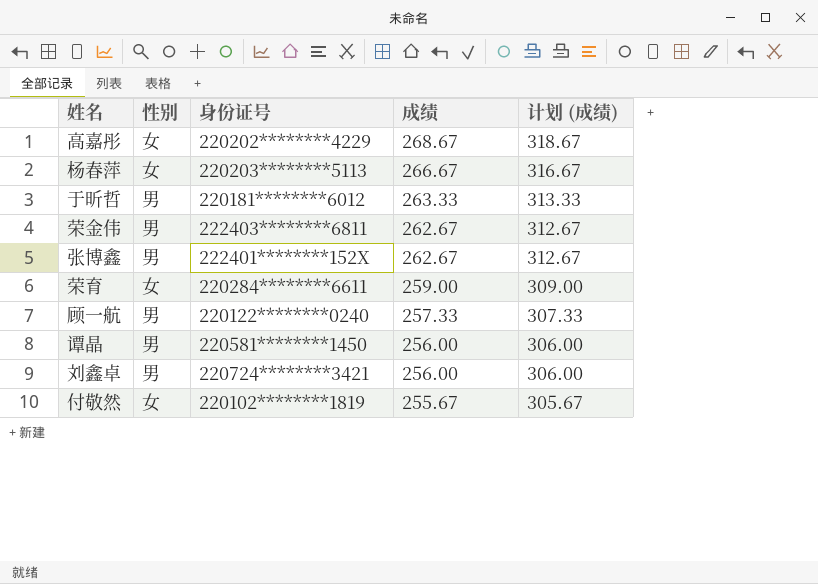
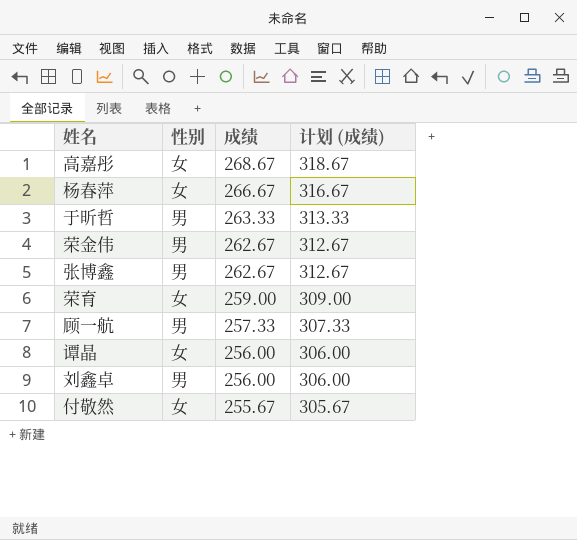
column 身份证号 | position: 3 -> none
谭晶 | 性别: 男 -> 女

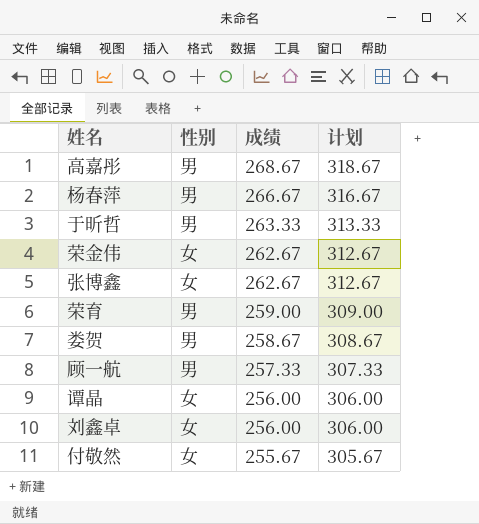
column name: 计划 (成绩) -> 计划
高嘉彤 | 性别: 女 -> 男
杨春萍 | 性别: 女 -> 男
荣金伟 | 性别: 男 -> 女
张博鑫 | 性别: 男 -> 女
荣育 | 性别: 女 -> 男
row 娄贺: none -> 男 | 258.67 | 308.67
刘鑫卓 | 性别: 男 -> 女

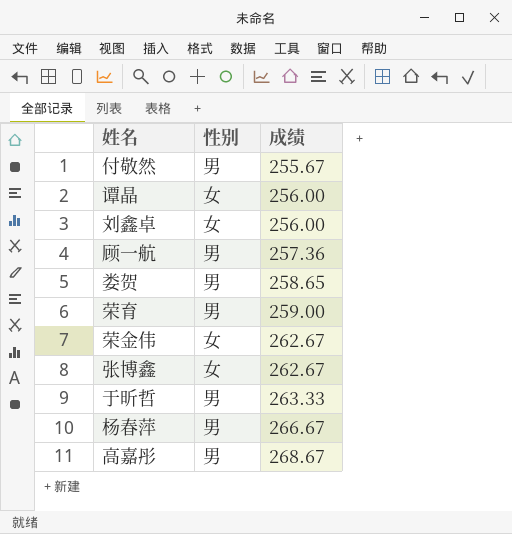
row order: 成绩 descending -> 成绩 ascending
column 计划 | formula: [成绩] + 50 -> none
付敬然 | 性别: 女 -> 男
顾一航 | 成绩: 257.33 -> 257.36
娄贺 | 成绩: 258.67 -> 258.65

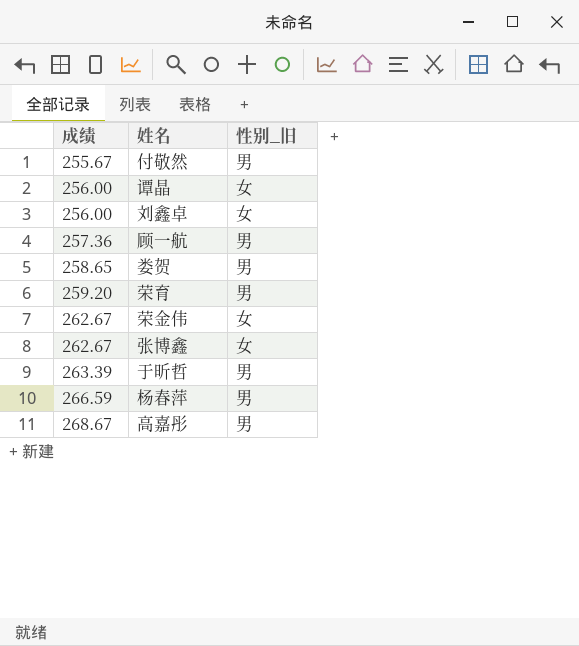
column 成绩 | position: 3 -> 1
column name: 性别 -> 性别_旧
荣育 | 成绩: 259.00 -> 259.20
于昕哲 | 成绩: 263.33 -> 263.39
杨春萍 | 成绩: 266.67 -> 266.59

